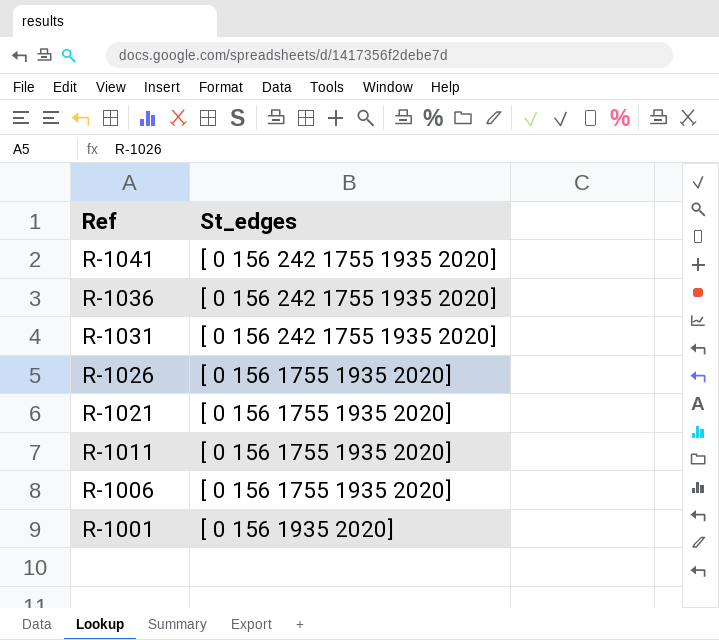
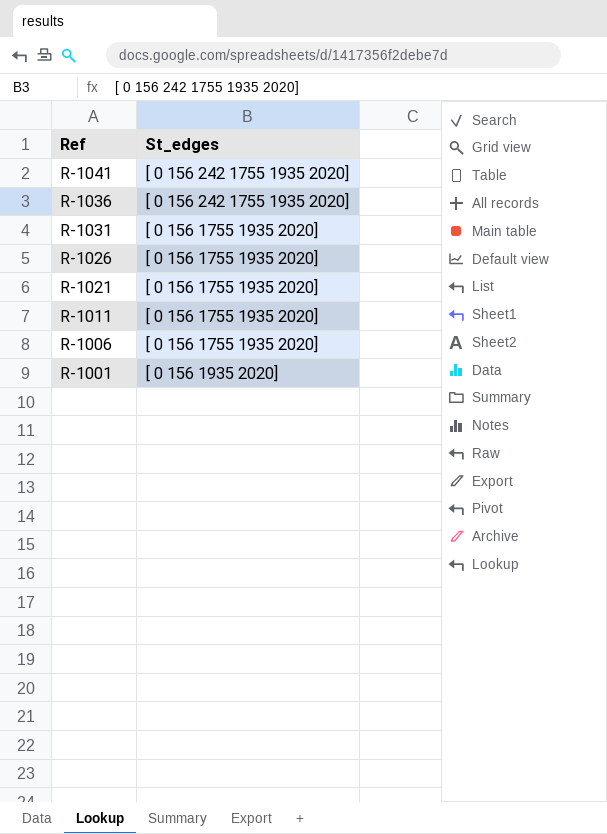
R-1031 | St_edges: [ 0 156 242 1755 1935 2020] -> [ 0 156 1755 1935 2020]

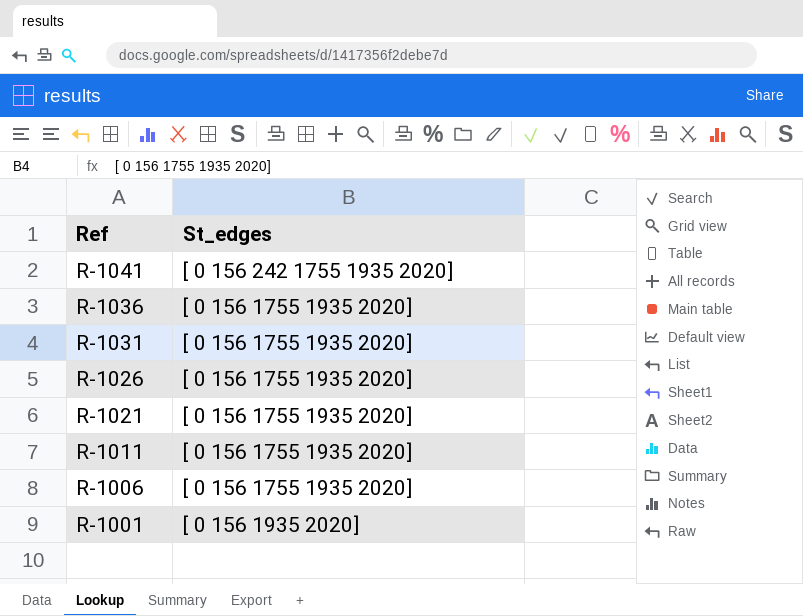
R-1036 | St_edges: [ 0 156 242 1755 1935 2020] -> [ 0 156 1755 1935 2020]

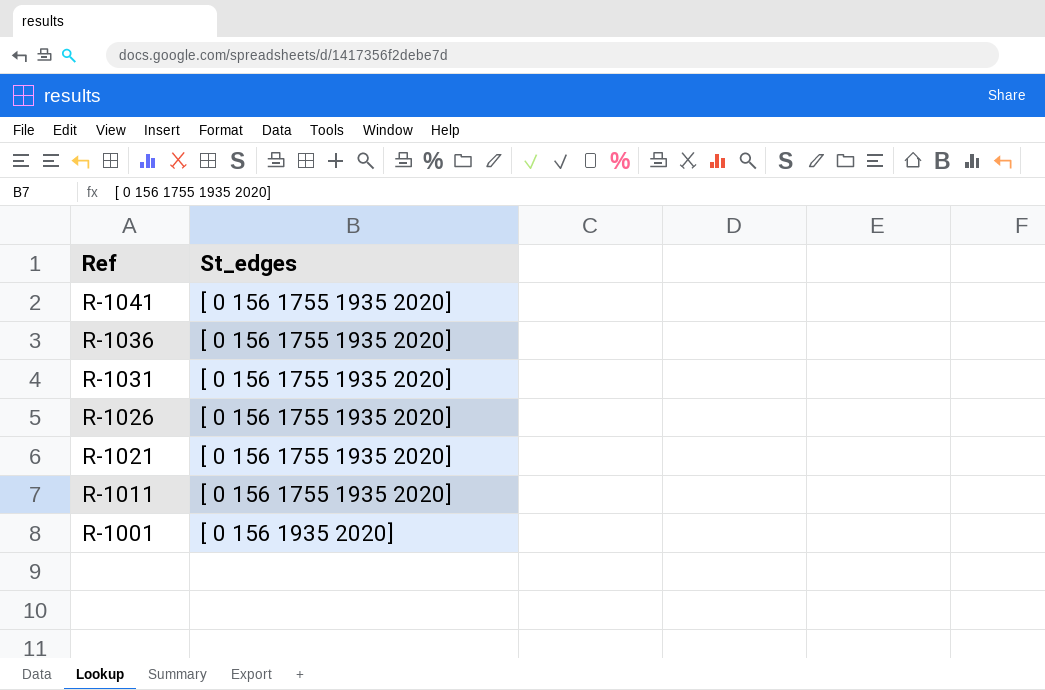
row R-1006: [ 0 156 1755 1935 2020] -> none
R-1041 | St_edges: [ 0 156 242 1755 1935 2020] -> [ 0 156 1755 1935 2020]

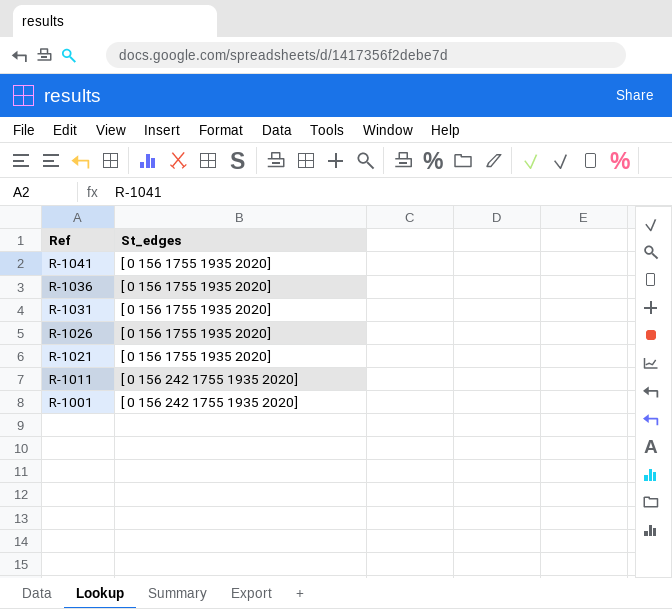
R-1011 | St_edges: [ 0 156 1755 1935 2020] -> [ 0 156 242 1755 1935 2020]
R-1001 | St_edges: [ 0 156 1935 2020] -> [ 0 156 242 1755 1935 2020]

